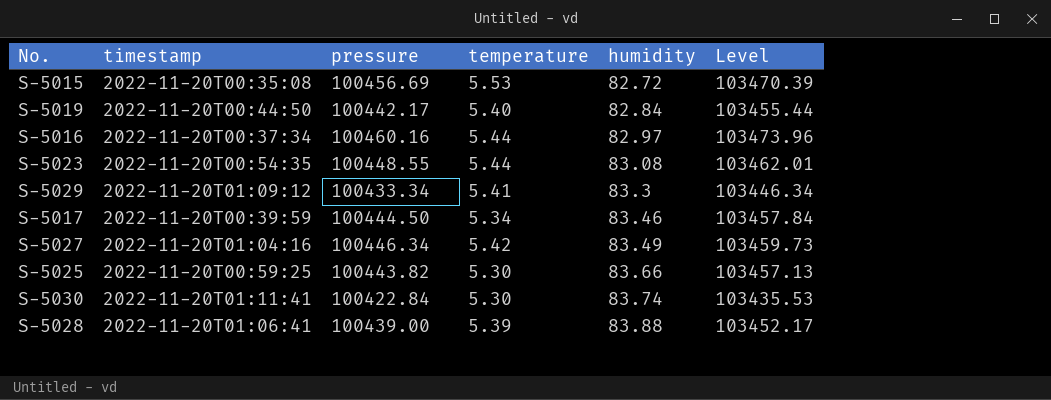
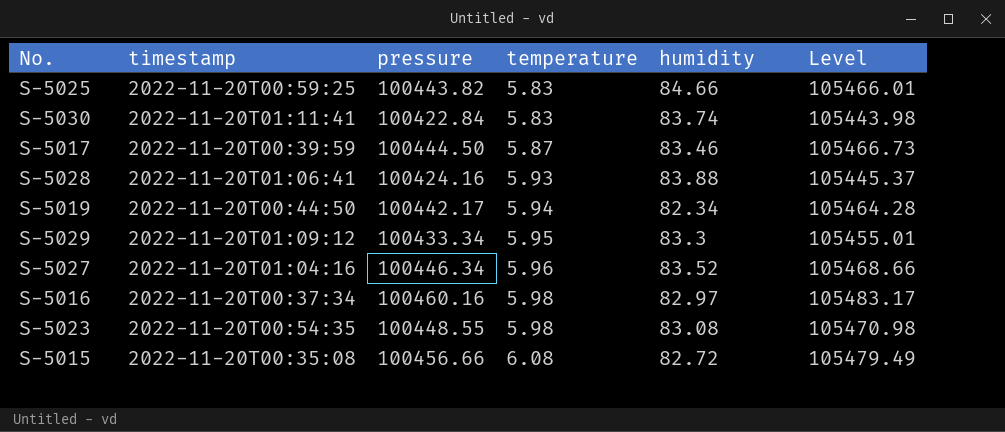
row order: humidity ascending -> temperature ascending
column Level | formula: [pressure] * 1.03 -> [pressure] * 1.05
S-5025 | temperature: 5.30 -> 5.83
S-5025 | humidity: 83.66 -> 84.66
S-5030 | temperature: 5.30 -> 5.83
S-5017 | temperature: 5.34 -> 5.87
S-5028 | pressure: 100439.00 -> 100424.16
S-5028 | temperature: 5.39 -> 5.93
S-5019 | temperature: 5.40 -> 5.94
S-5019 | humidity: 82.84 -> 82.34
S-5029 | temperature: 5.41 -> 5.95
S-5027 | temperature: 5.42 -> 5.96
S-5027 | humidity: 83.49 -> 83.52
S-5016 | temperature: 5.44 -> 5.98
S-5023 | temperature: 5.44 -> 5.98
S-5015 | pressure: 100456.69 -> 100456.66
S-5015 | temperature: 5.53 -> 6.08

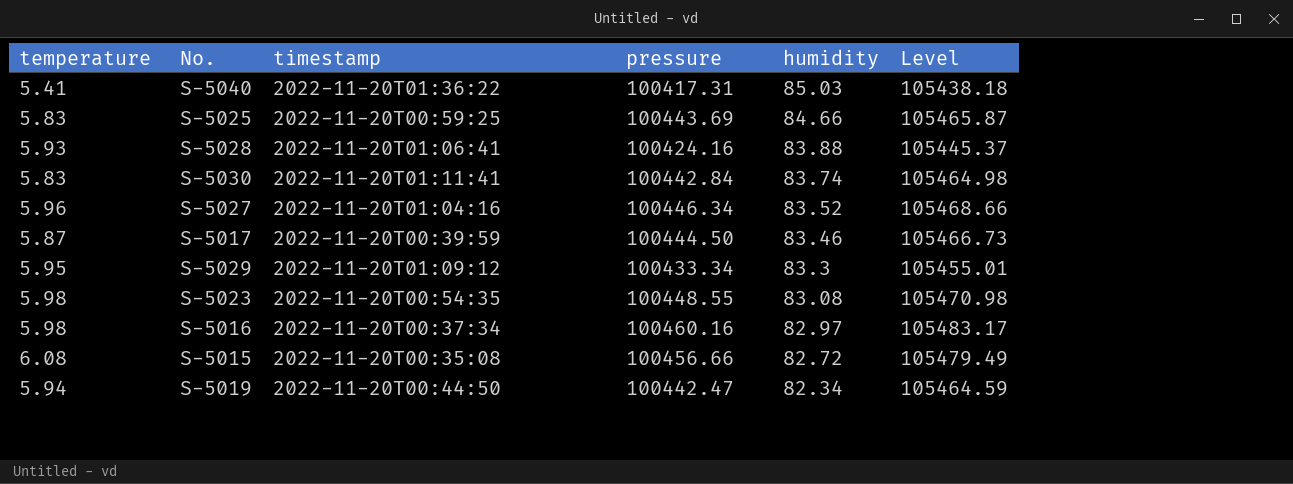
row order: temperature ascending -> humidity descending
column temperature | position: 4 -> 1
row S-5040: none -> 5.41 | 2022-11-20T01:36:22 | 100417.31 | 85.03 | 105438.18
S-5025 | pressure: 100443.82 -> 100443.69
S-5025 | Level: 105466.01 -> 105465.87
S-5030 | pressure: 100422.84 -> 100442.84
S-5030 | Level: 105443.98 -> 105464.98
S-5019 | pressure: 100442.17 -> 100442.47
S-5019 | Level: 105464.28 -> 105464.59

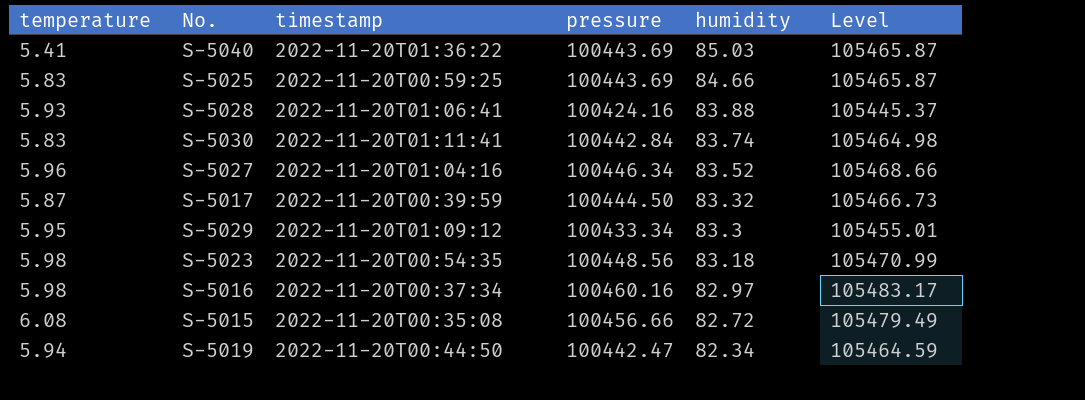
S-5040 | pressure: 100417.31 -> 100443.69
S-5040 | Level: 105438.18 -> 105465.87
S-5017 | humidity: 83.46 -> 83.32
S-5023 | pressure: 100448.55 -> 100448.56
S-5023 | humidity: 83.08 -> 83.18
S-5023 | Level: 105470.98 -> 105470.99

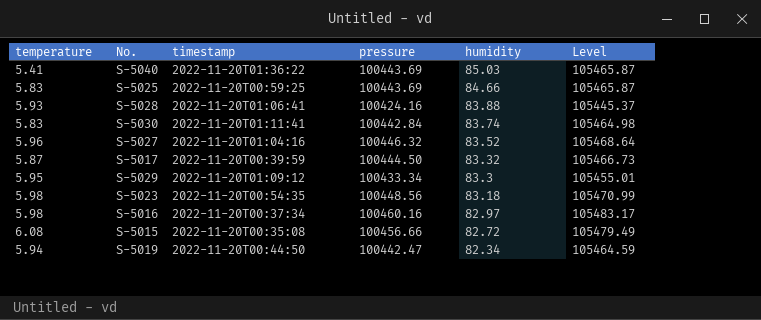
S-5027 | pressure: 100446.34 -> 100446.32
S-5027 | Level: 105468.66 -> 105468.64

